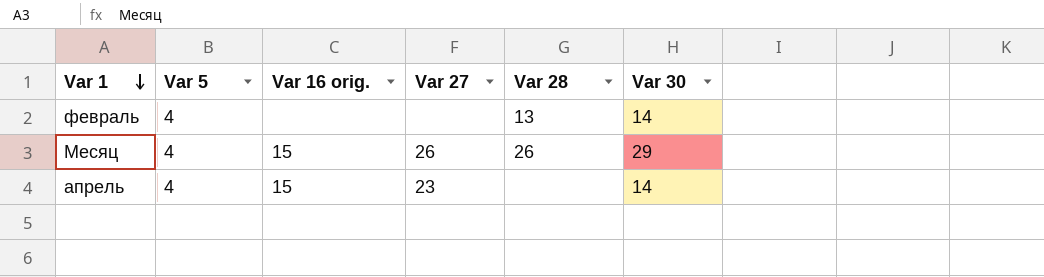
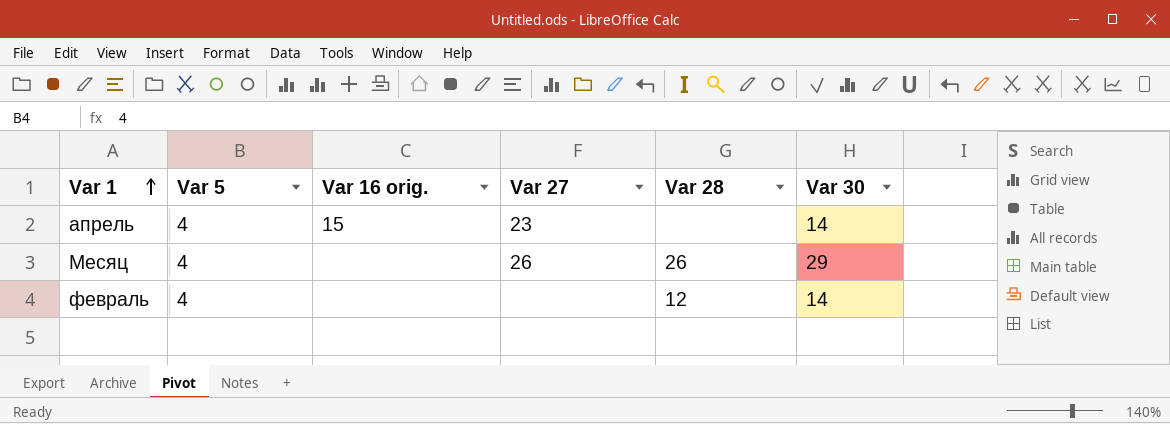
row order: Var 1 descending -> Var 1 ascending
Месяц | Var 16 orig.: 15 -> none
февраль | Var 28: 13 -> 12

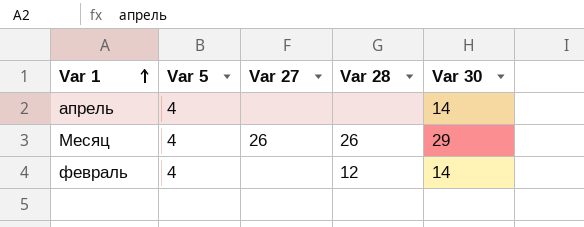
column Var 16 orig. | position: 3 -> none
апрель | Var 27: 23 -> none

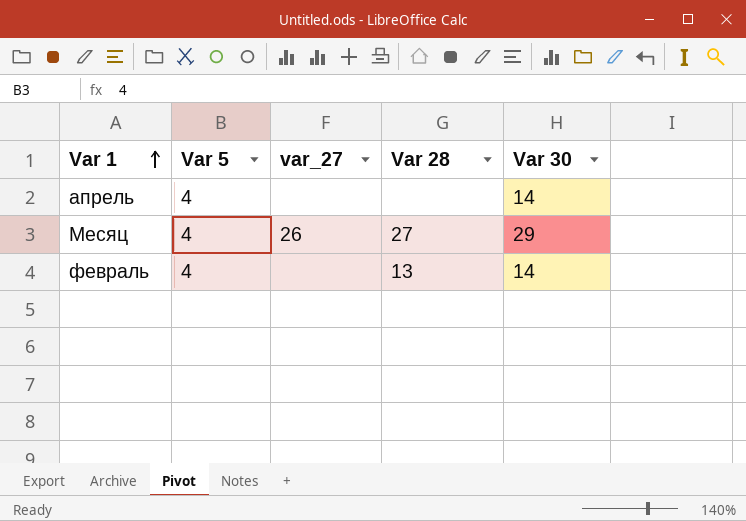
column name: Var 27 -> var_27
Месяц | Var 28: 26 -> 27
февраль | Var 28: 12 -> 13

